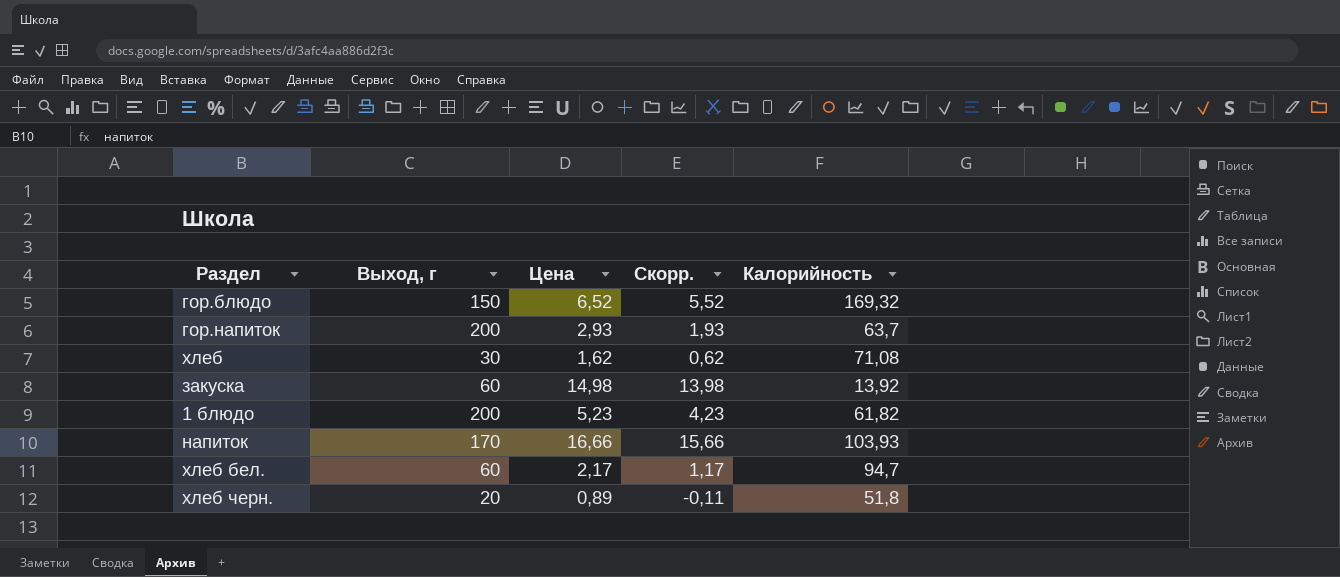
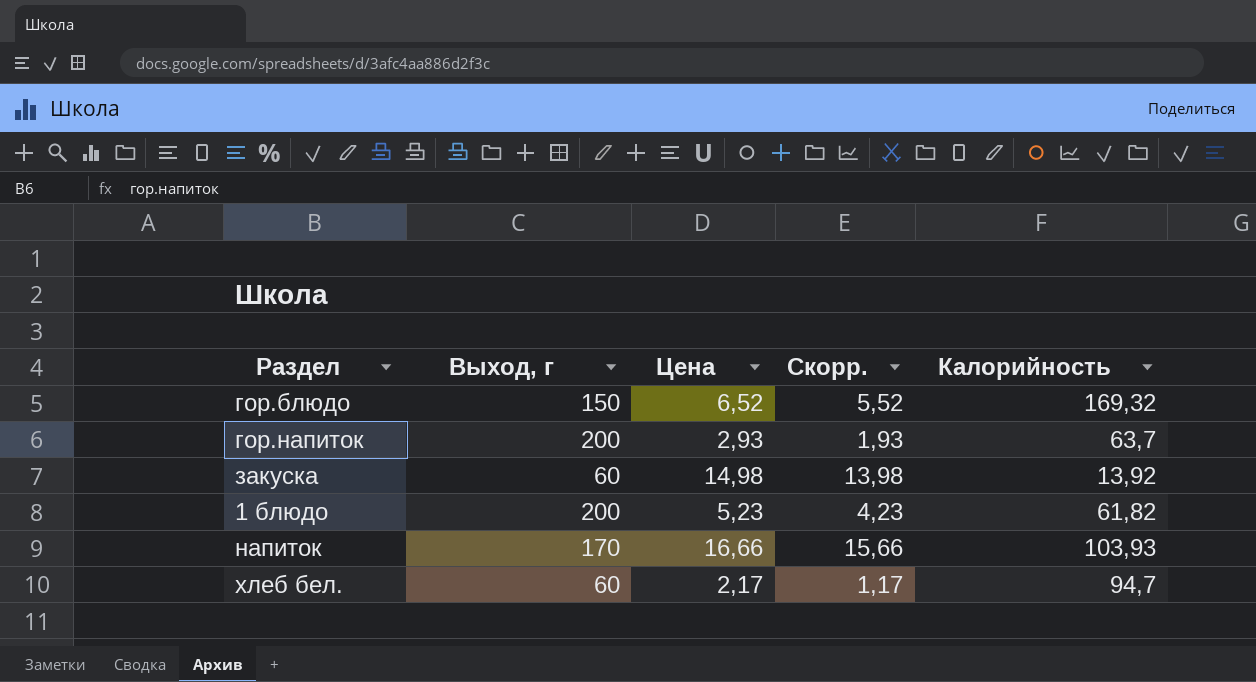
row хлеб: 30 | 1,62 | 0,62 | 71,08 -> none
row хлеб черн.: 20 | 0,89 | -0,11 | 51,8 -> none

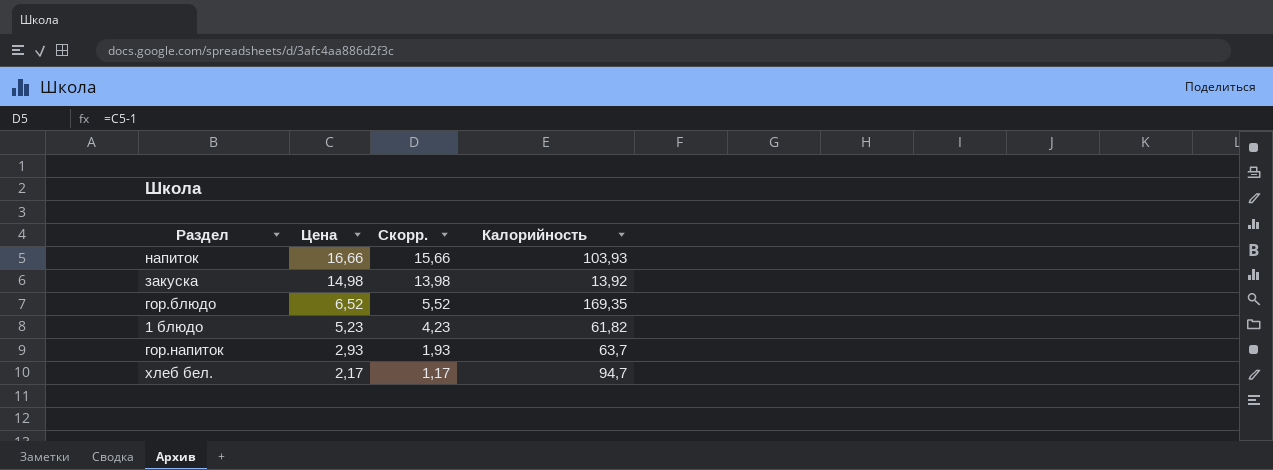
row order: none -> Цена descending
column Выход, г | position: 2 -> none
гор.блюдо | Калорийность: 169,32 -> 169,35

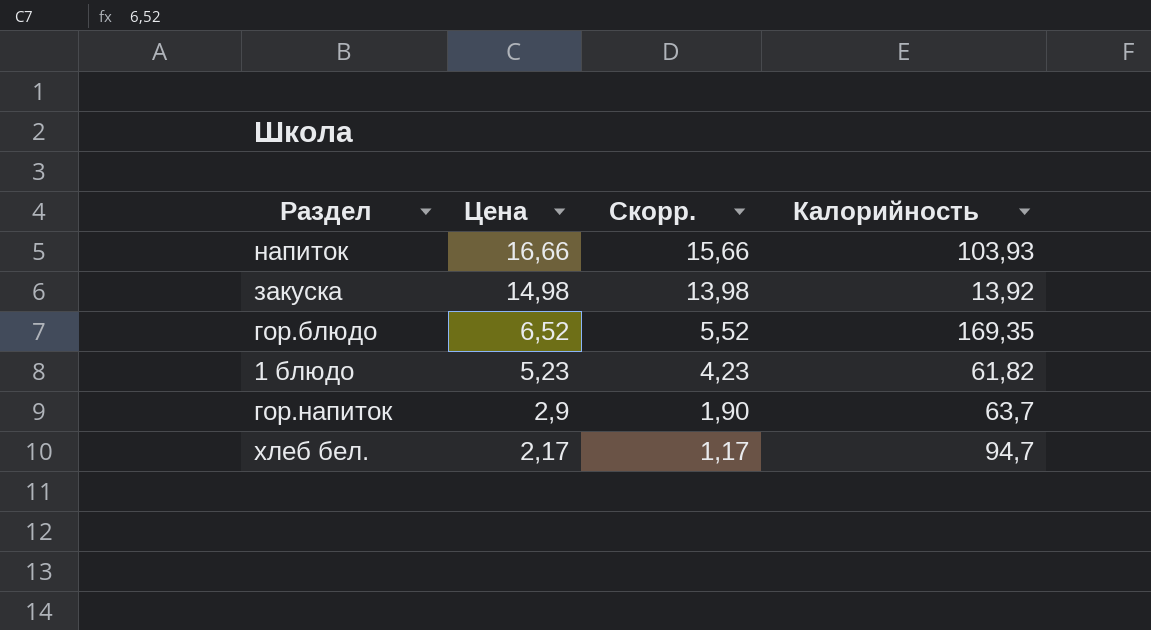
гор.напиток | Цена: 2,93 -> 2,9
гор.напиток | Скорр.: 1,93 -> 1,90

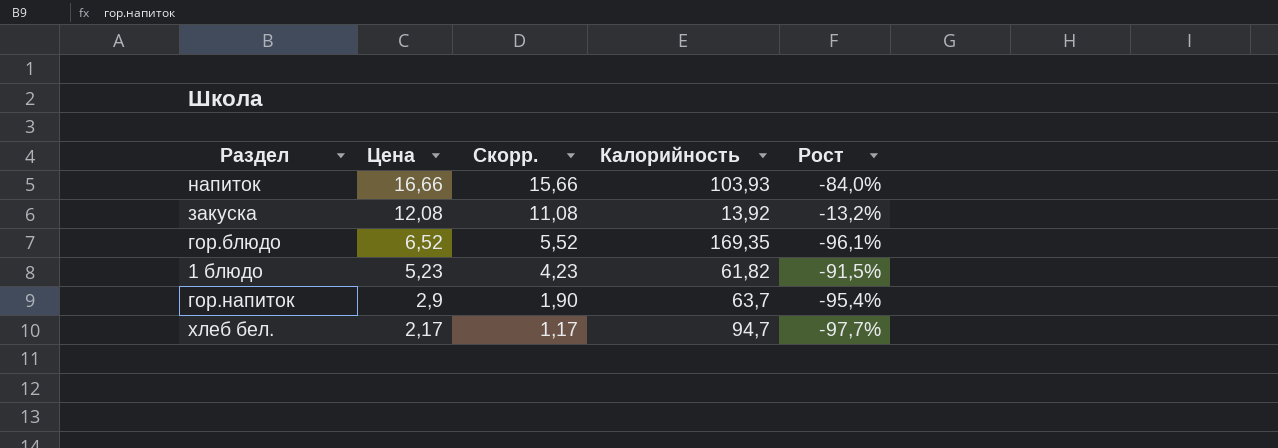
column Рост | formula: none -> ([Цена] - [Калорийность]) / [Калорийность]
закуска | Цена: 14,98 -> 12,08
закуска | Скорр.: 13,98 -> 11,08

